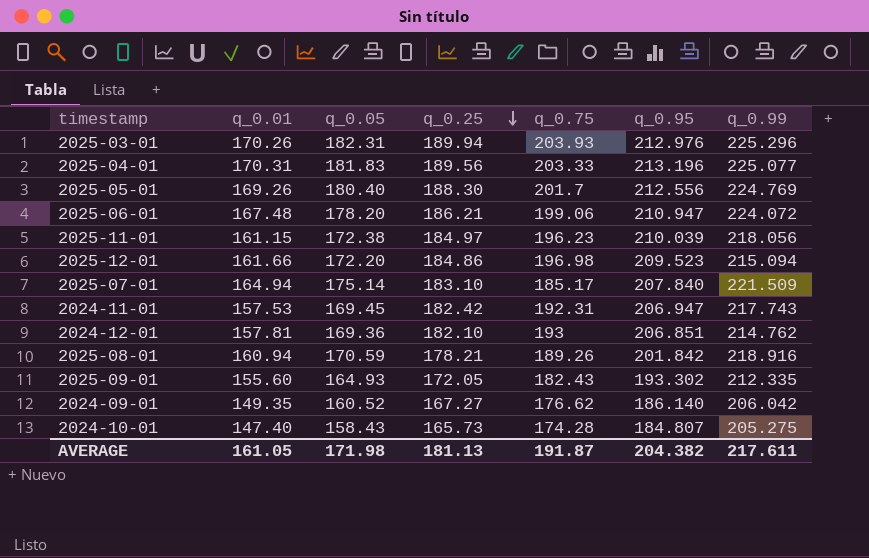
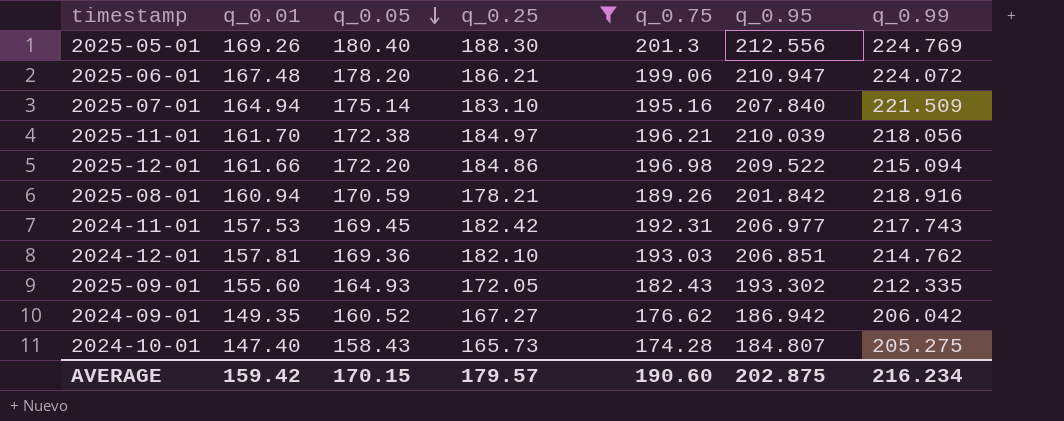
filter: none -> q_0.25 <= 188.30
row order: q_0.25 descending -> q_0.05 descending
2025-05-01 | q_0.75: 201.7 -> 201.3
2025-07-01 | q_0.75: 185.17 -> 195.16
2025-11-01 | q_0.01: 161.15 -> 161.70
2025-11-01 | q_0.75: 196.23 -> 196.21
2025-12-01 | q_0.95: 209.523 -> 209.522
2024-11-01 | q_0.95: 206.947 -> 206.977
2024-12-01 | q_0.75: 193 -> 193.03
2024-09-01 | q_0.95: 186.140 -> 186.942
AVERAGE | q_0.01: 161.05 -> 159.42
AVERAGE | q_0.05: 171.98 -> 170.15
AVERAGE | q_0.25: 181.13 -> 179.57
AVERAGE | q_0.75: 191.87 -> 190.60
AVERAGE | q_0.95: 204.382 -> 202.875
AVERAGE | q_0.99: 217.611 -> 216.234

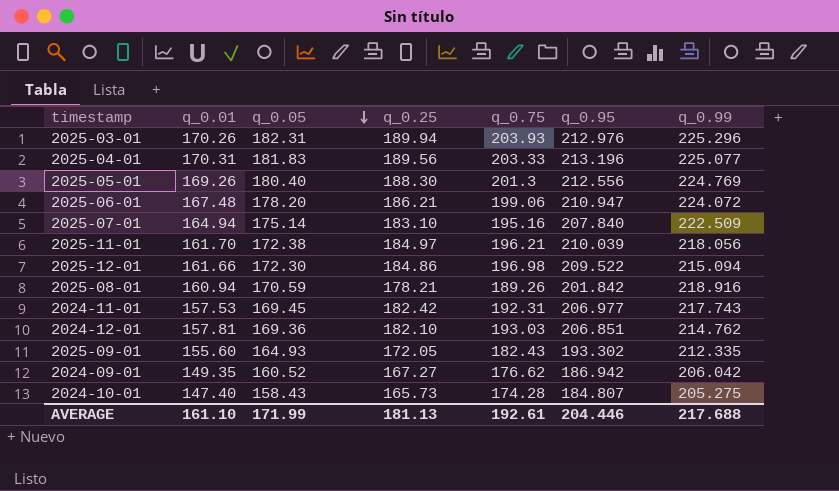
filter: q_0.25 <= 188.30 -> none
2025-07-01 | q_0.99: 221.509 -> 222.509
2025-12-01 | q_0.05: 172.20 -> 172.30
AVERAGE | q_0.01: 159.42 -> 161.10
AVERAGE | q_0.05: 170.15 -> 171.99
AVERAGE | q_0.25: 179.57 -> 181.13
AVERAGE | q_0.75: 190.60 -> 192.61
AVERAGE | q_0.95: 202.875 -> 204.446
AVERAGE | q_0.99: 216.234 -> 217.688

